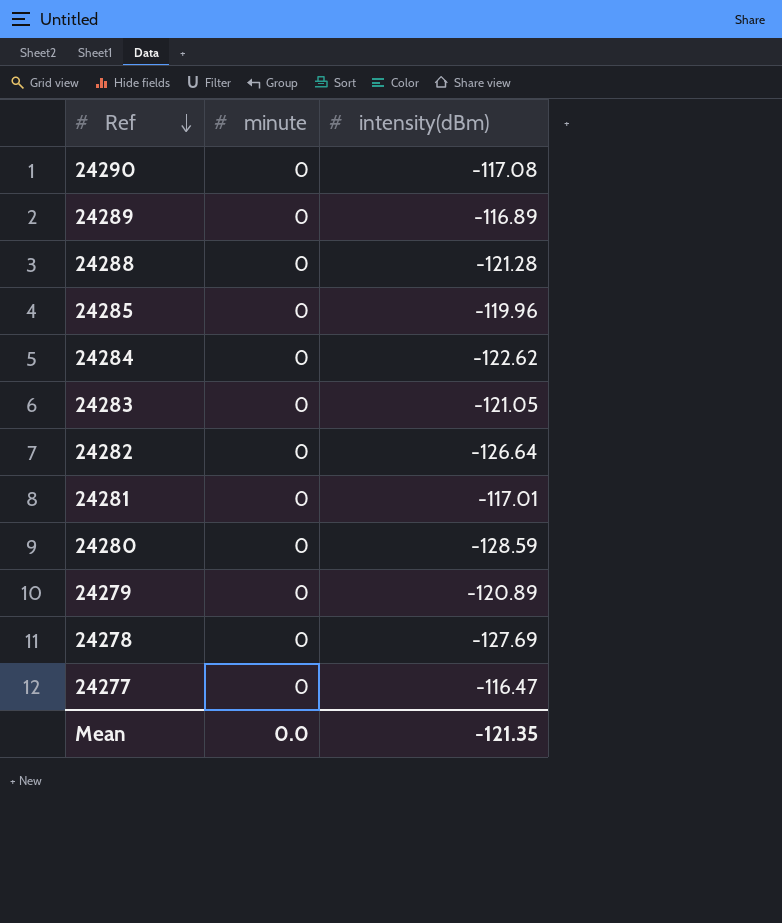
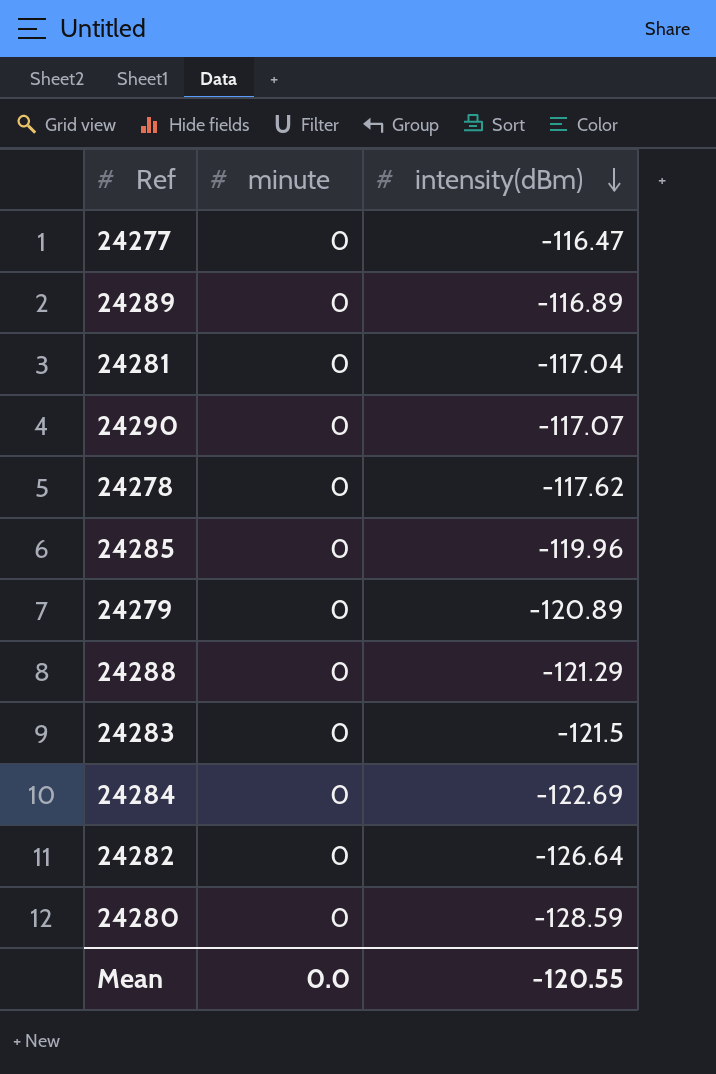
row order: Ref descending -> intensity(dBm) descending
24281 | intensity(dBm): -117.01 -> -117.04
24290 | intensity(dBm): -117.08 -> -117.07
24278 | intensity(dBm): -127.69 -> -117.62
24288 | intensity(dBm): -121.28 -> -121.29
24283 | intensity(dBm): -121.05 -> -121.5
24284 | intensity(dBm): -122.62 -> -122.69
Mean | intensity(dBm): -121.35 -> -120.55

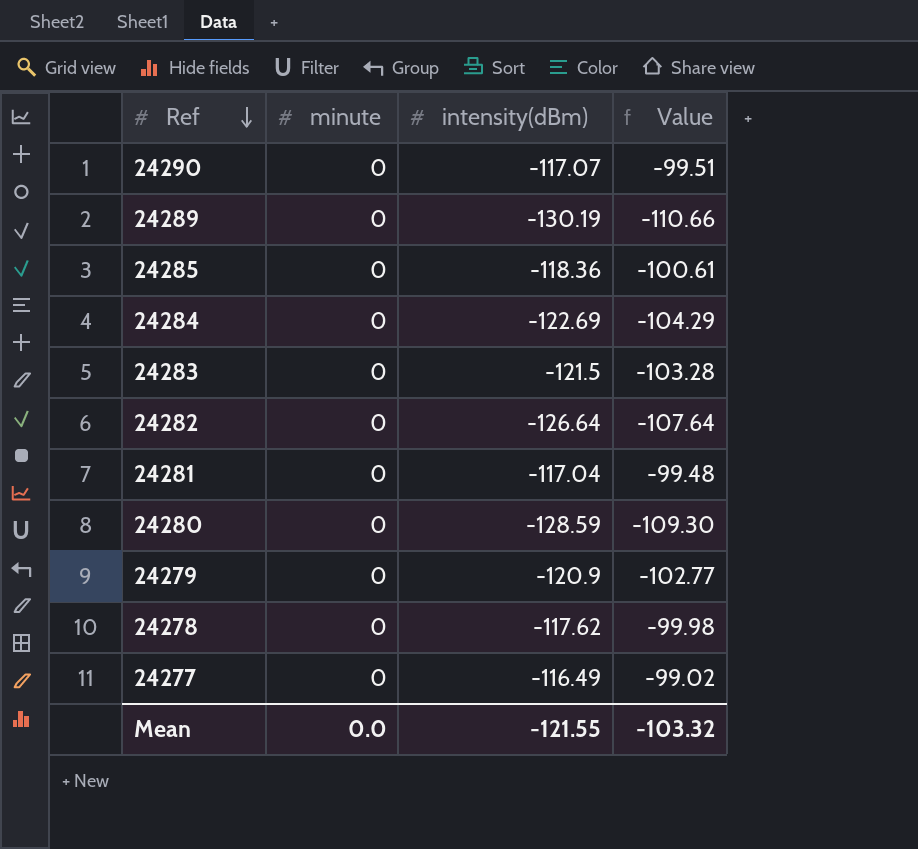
row order: intensity(dBm) descending -> Ref descending
column Value | formula: none -> [intensity(dBm)] * 0.85
row 24288: 0 | -121.29 -> none
24289 | intensity(dBm): -116.89 -> -130.19
24285 | intensity(dBm): -119.96 -> -118.36
24279 | intensity(dBm): -120.89 -> -120.9
24277 | intensity(dBm): -116.47 -> -116.49
Mean | intensity(dBm): -120.55 -> -121.55

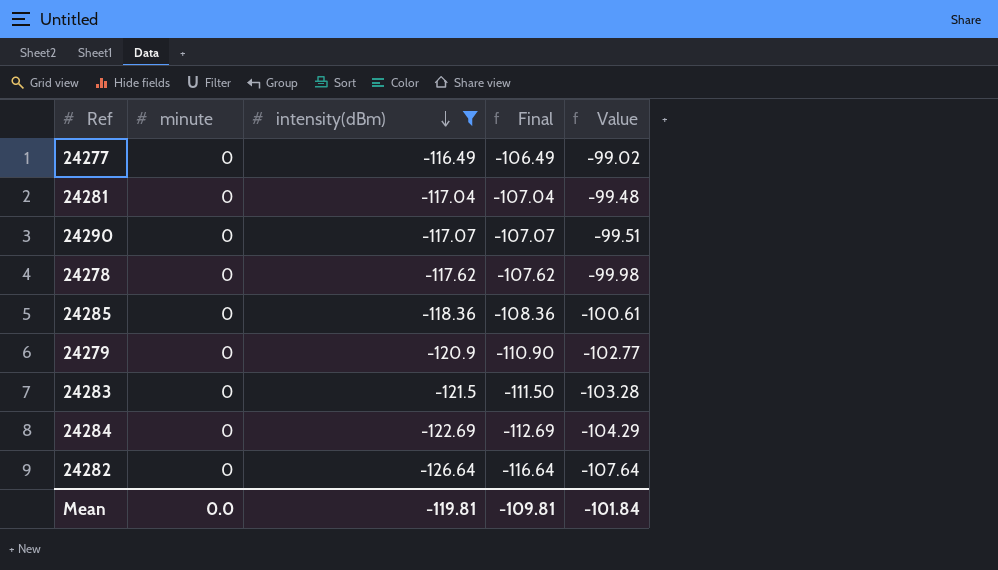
filter: none -> intensity(dBm) >= -126.64
row order: Ref descending -> intensity(dBm) descending
column Final | formula: none -> [intensity(dBm)] + 10
Mean | intensity(dBm): -121.55 -> -119.81
Mean | Value: -103.32 -> -101.84

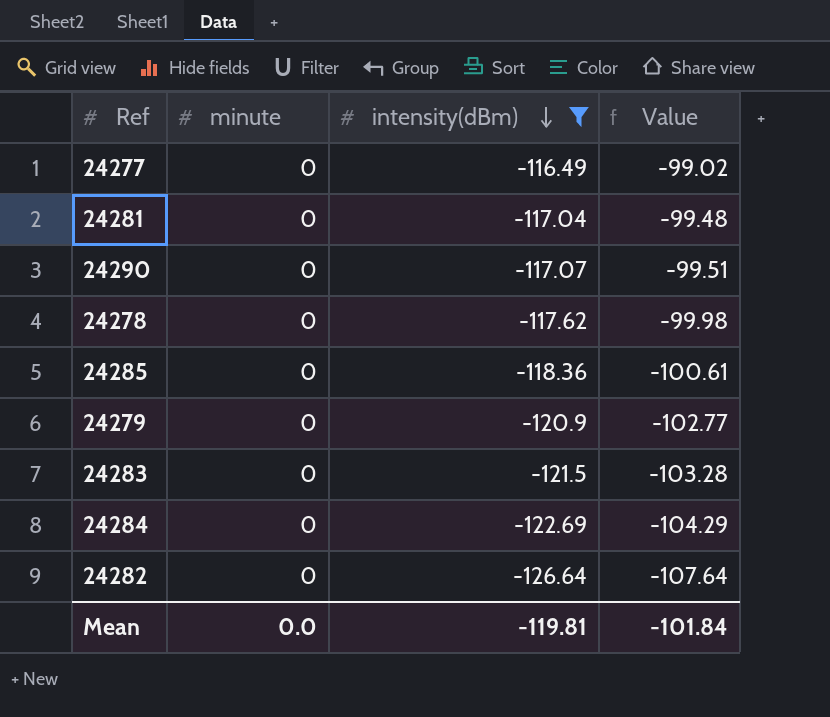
column Final | formula: [intensity(dBm)] + 10 -> none

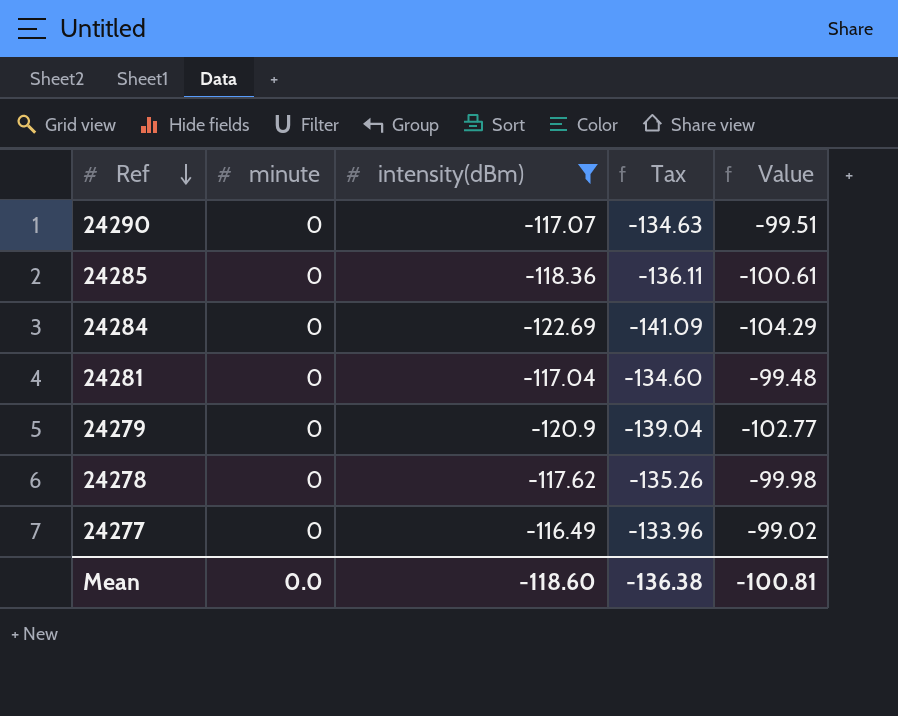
row order: intensity(dBm) descending -> Ref descending
column Tax | formula: none -> [intensity(dBm)] * 1.15
row 24283: 0 | -121.5 | -103.28 -> none
row 24282: 0 | -126.64 | -107.64 -> none
Mean | intensity(dBm): -119.81 -> -118.60
Mean | Value: -101.84 -> -100.81

